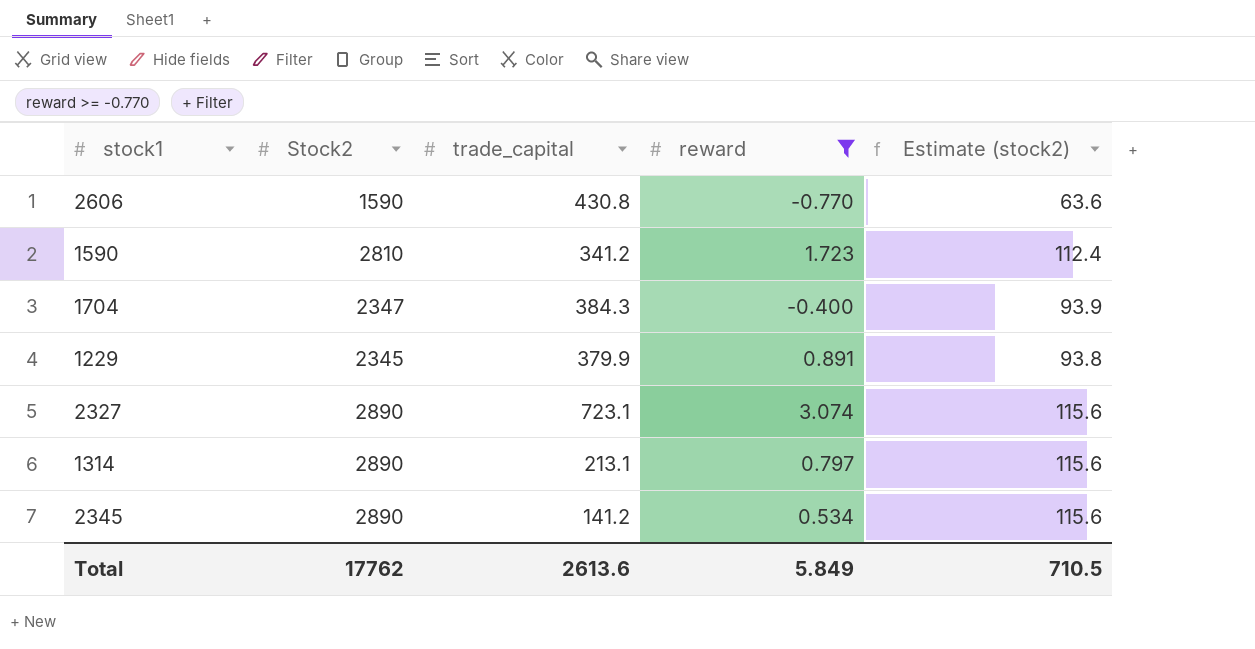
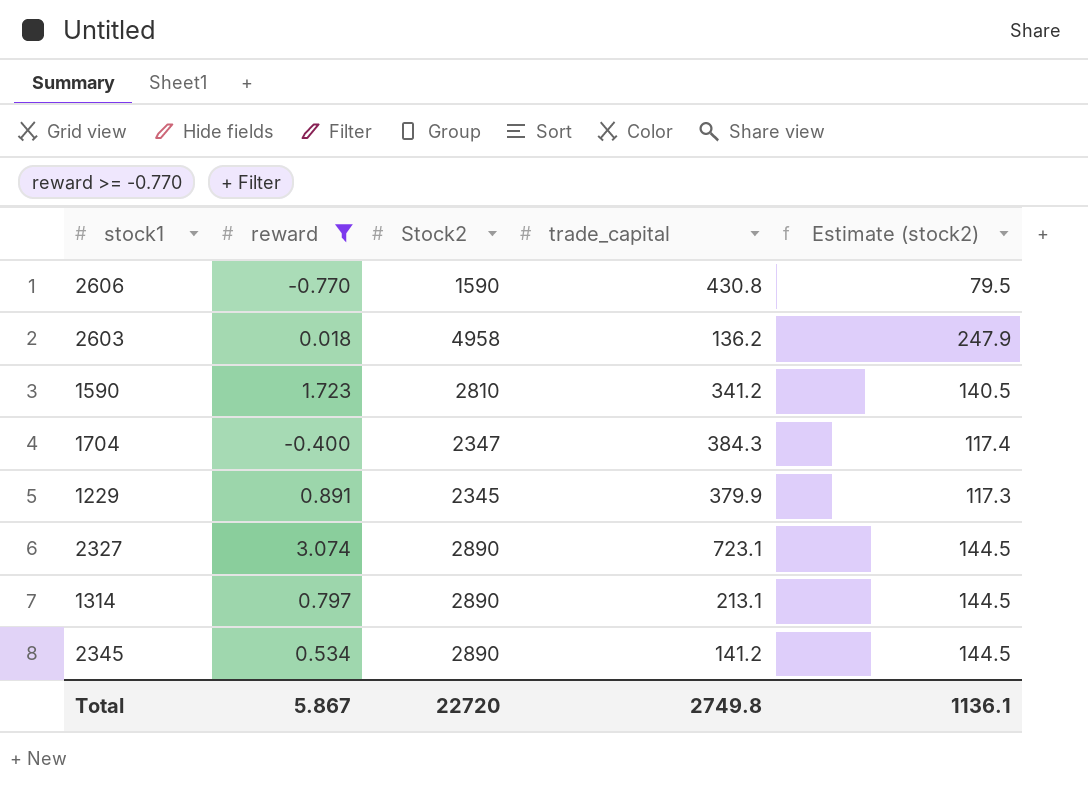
column reward | position: 4 -> 2
column Estimate (stock2) | formula: [Stock2] * 0.04 -> [Stock2] * 0.05
row 2603: none -> 0.018 | 4958 | 136.2 | 247.9
Total | reward: 5.849 -> 5.867
Total | Stock2: 17762 -> 22720
Total | trade_capital: 2613.6 -> 2749.8
Total | Estimate (stock2): 710.5 -> 1136.1

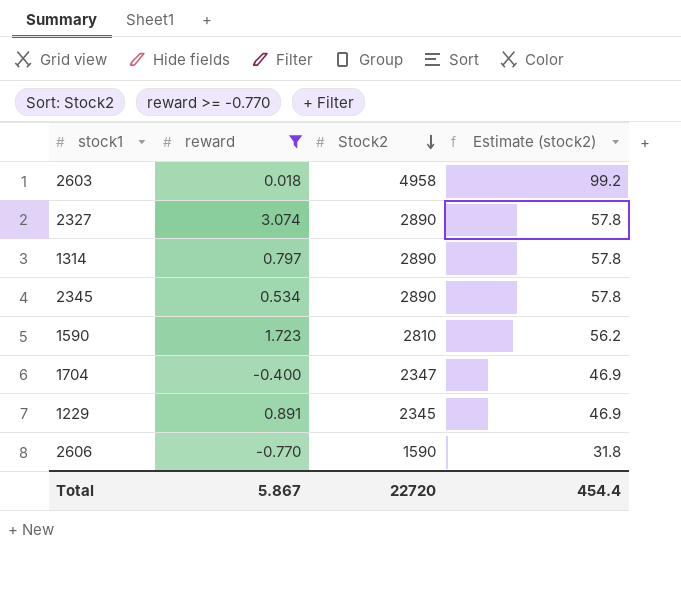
row order: none -> Stock2 descending
column trade_capital | position: 4 -> none
column Estimate (stock2) | formula: [Stock2] * 0.05 -> [Stock2] * 0.02
Total | Estimate (stock2): 1136.1 -> 454.4

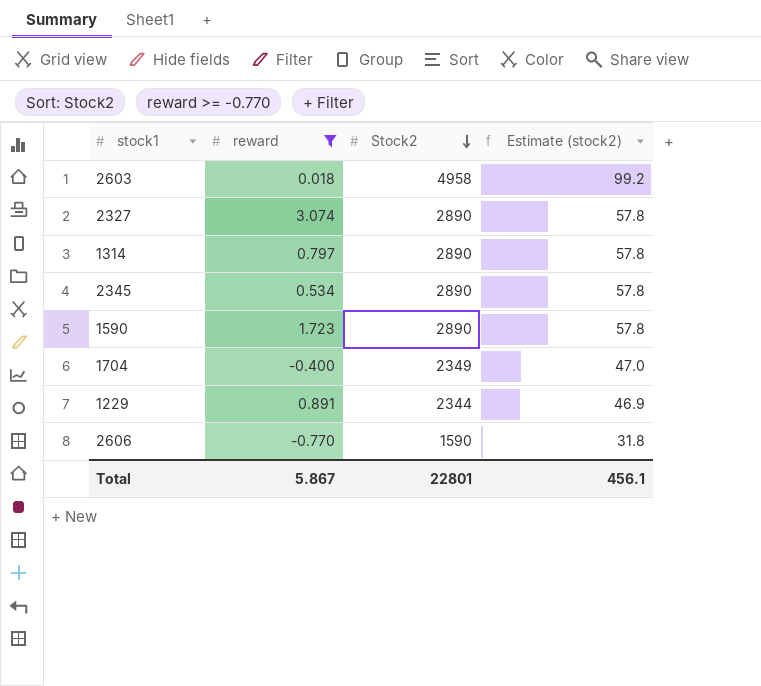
1590 | Stock2: 2810 -> 2890
1590 | Estimate (stock2): 56.2 -> 57.8
1704 | Stock2: 2347 -> 2349
1704 | Estimate (stock2): 46.9 -> 47.0
1229 | Stock2: 2345 -> 2344
Total | Stock2: 22720 -> 22801
Total | Estimate (stock2): 454.4 -> 456.1

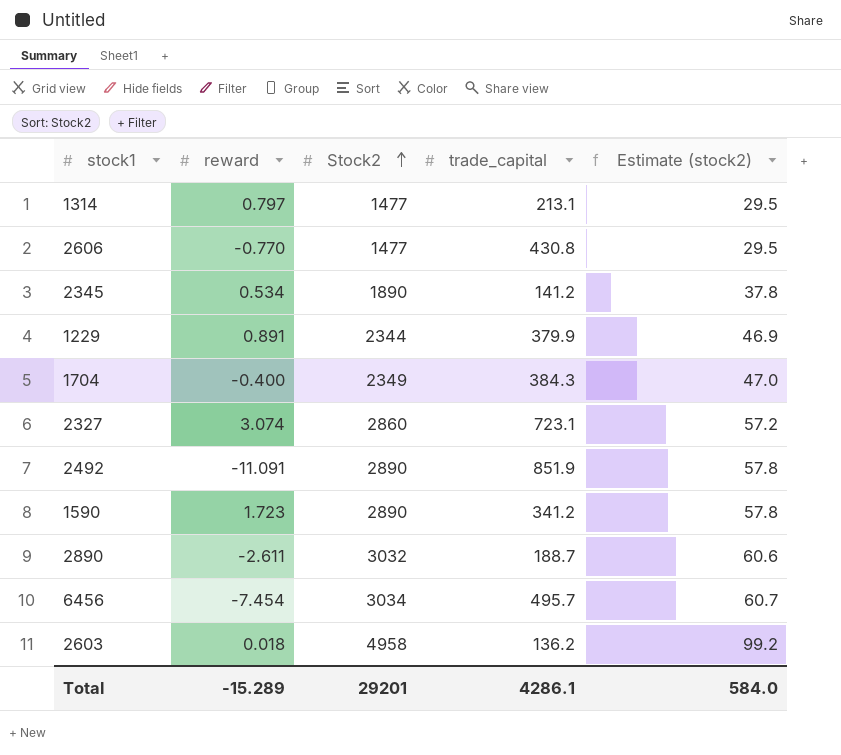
filter: reward >= -0.770 -> none
row order: Stock2 descending -> Stock2 ascending
column trade_capital | position: none -> 4
1314 | Stock2: 2890 -> 1477
1314 | Estimate (stock2): 57.8 -> 29.5
2606 | Stock2: 1590 -> 1477
2606 | Estimate (stock2): 31.8 -> 29.5
2345 | Stock2: 2890 -> 1890
2345 | Estimate (stock2): 57.8 -> 37.8
2327 | Stock2: 2890 -> 2860
2327 | Estimate (stock2): 57.8 -> 57.2
Total | reward: 5.867 -> -15.289
Total | Stock2: 22801 -> 29201
Total | Estimate (stock2): 456.1 -> 584.0

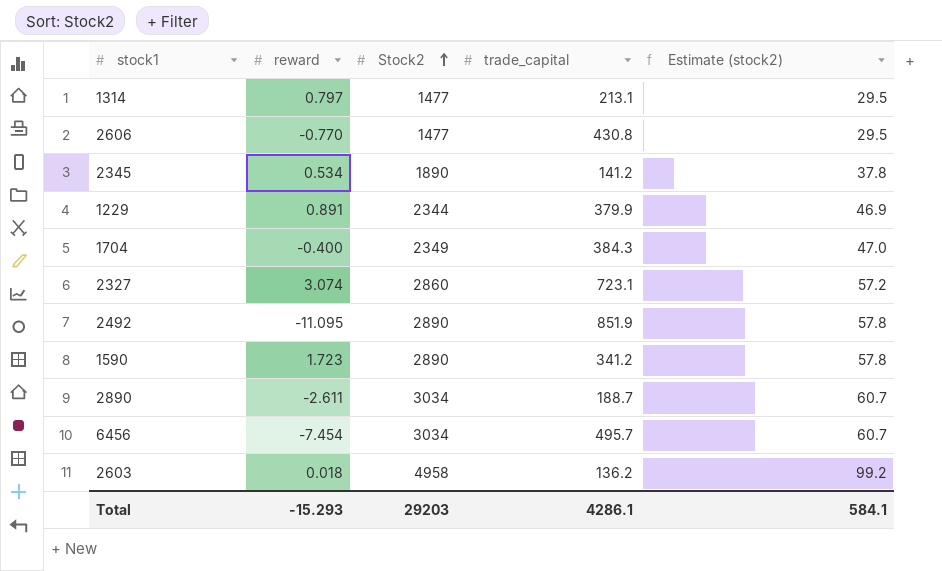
2492 | reward: -11.091 -> -11.095
2890 | Stock2: 3032 -> 3034
2890 | Estimate (stock2): 60.6 -> 60.7
Total | reward: -15.289 -> -15.293
Total | Stock2: 29201 -> 29203
Total | Estimate (stock2): 584.0 -> 584.1

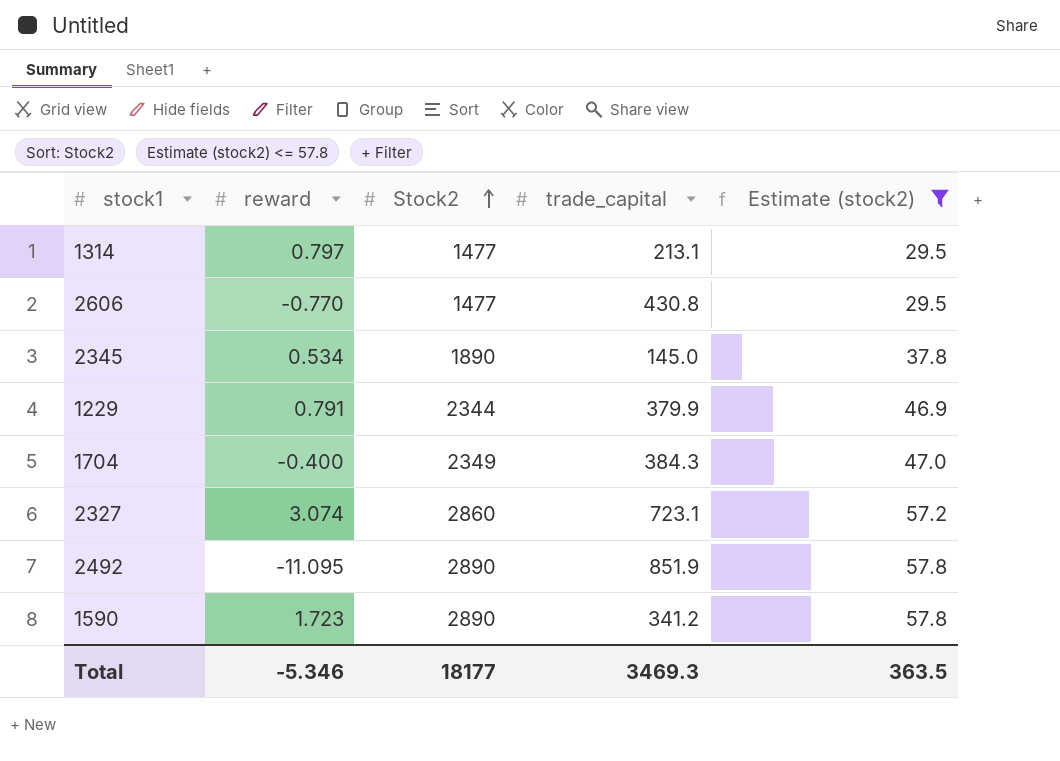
filter: none -> Estimate (stock2) <= 57.8
2345 | trade_capital: 141.2 -> 145.0
1229 | reward: 0.891 -> 0.791
Total | reward: -15.293 -> -5.346
Total | Stock2: 29203 -> 18177
Total | trade_capital: 4286.1 -> 3469.3
Total | Estimate (stock2): 584.1 -> 363.5

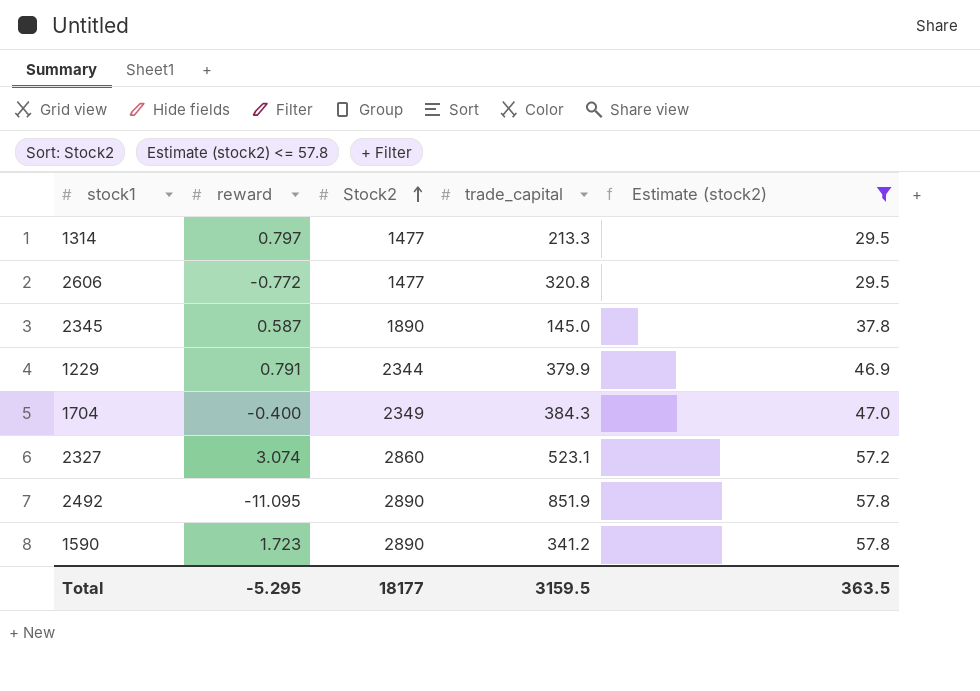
1314 | trade_capital: 213.1 -> 213.3
2606 | reward: -0.770 -> -0.772
2606 | trade_capital: 430.8 -> 320.8
2345 | reward: 0.534 -> 0.587
2327 | trade_capital: 723.1 -> 523.1
Total | reward: -5.346 -> -5.295
Total | trade_capital: 3469.3 -> 3159.5

